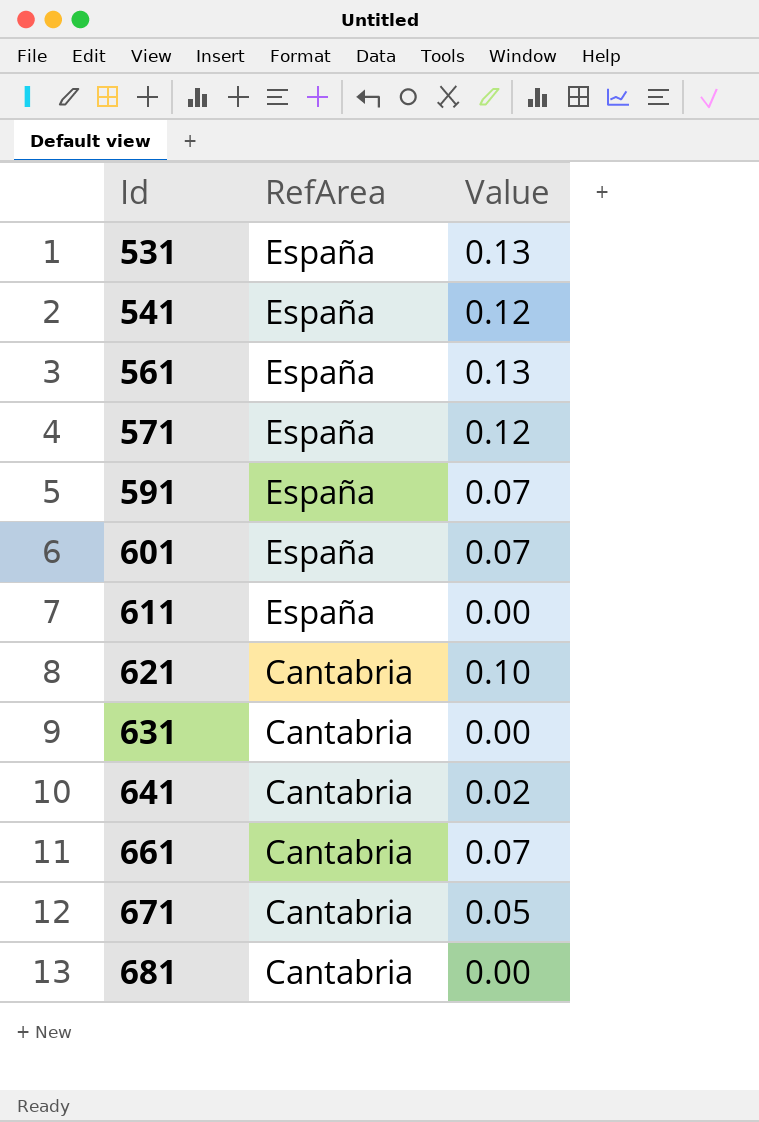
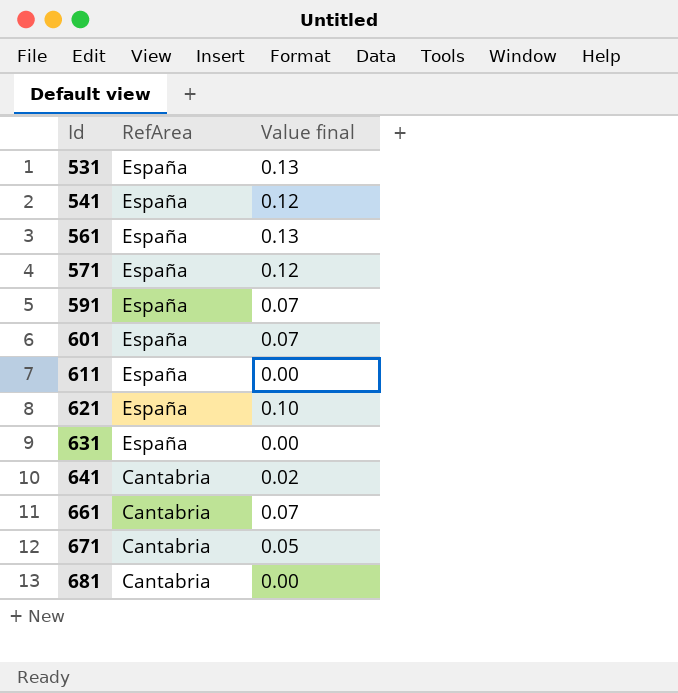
column name: Value -> Value final
621 | RefArea: Cantabria -> España
631 | RefArea: Cantabria -> España

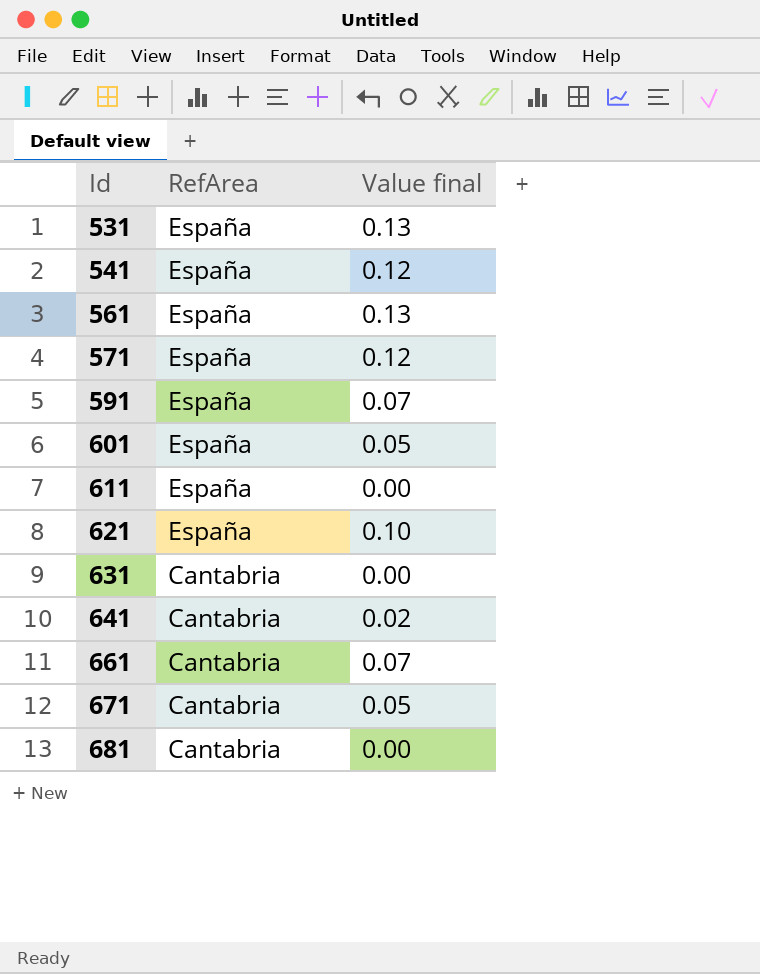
601 | Value final: 0.07 -> 0.05
631 | RefArea: España -> Cantabria

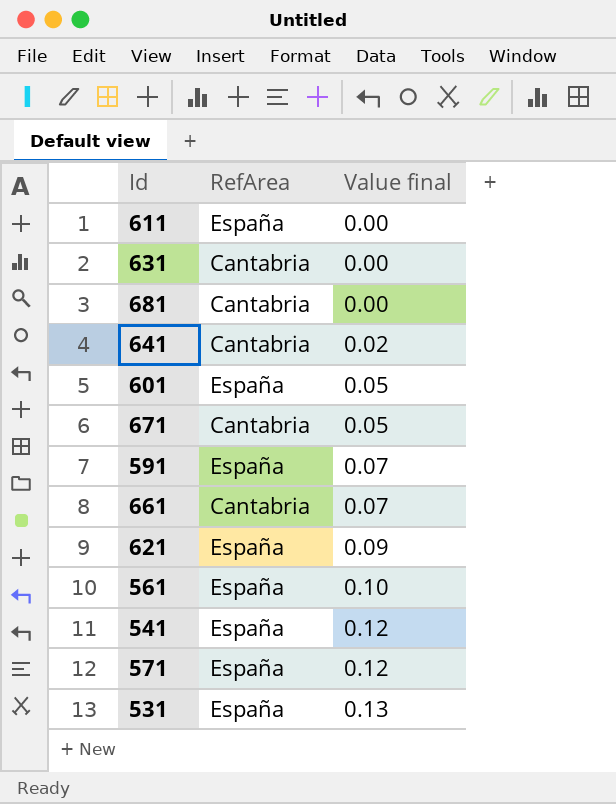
row order: Id ascending -> Value final ascending
621 | Value final: 0.10 -> 0.09
561 | Value final: 0.13 -> 0.10

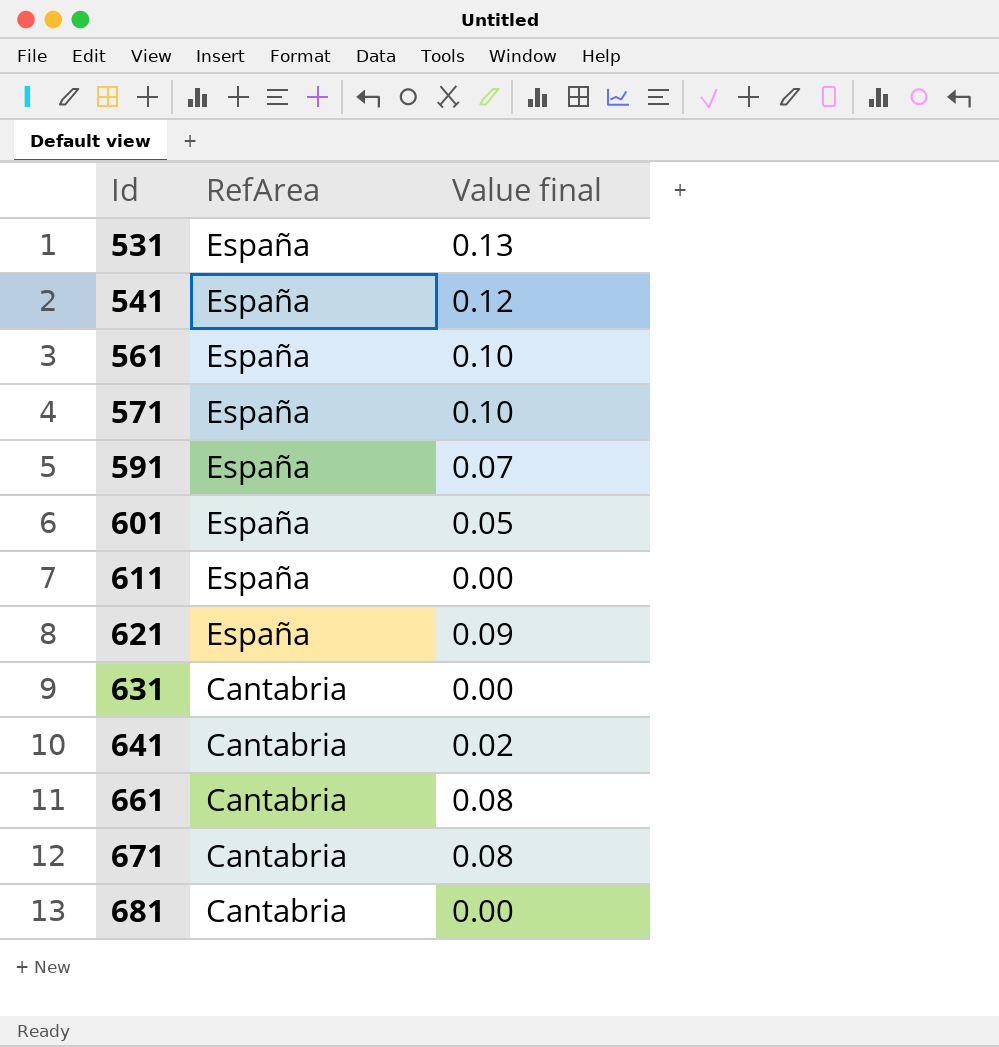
row order: Value final ascending -> Id ascending
571 | Value final: 0.12 -> 0.10
661 | Value final: 0.07 -> 0.08
671 | Value final: 0.05 -> 0.08

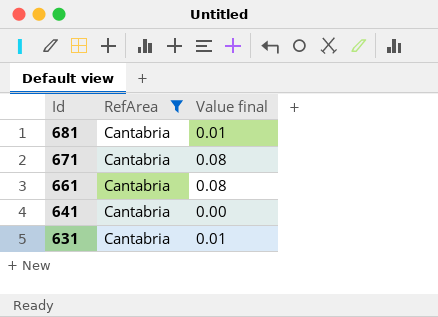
filter: none -> RefArea = Cantabria
row order: Id ascending -> Id descending
681 | Value final: 0.00 -> 0.01
641 | Value final: 0.02 -> 0.00
631 | Value final: 0.00 -> 0.01

